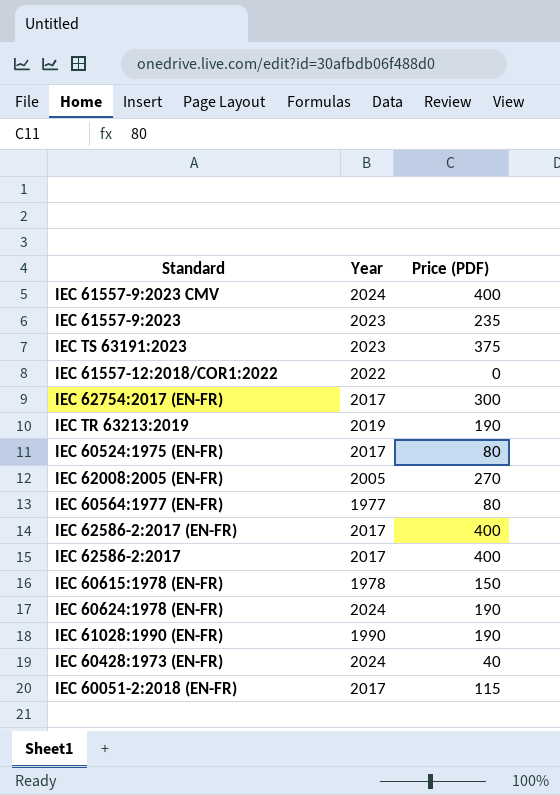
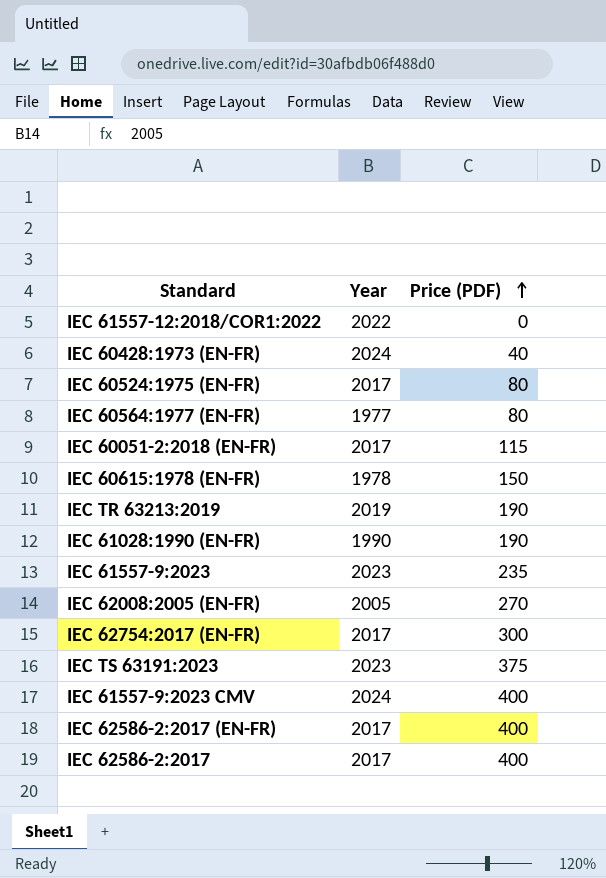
row order: none -> Price (PDF) ascending
row IEC 60624:1978 (EN-FR): 2024 | 190 -> none

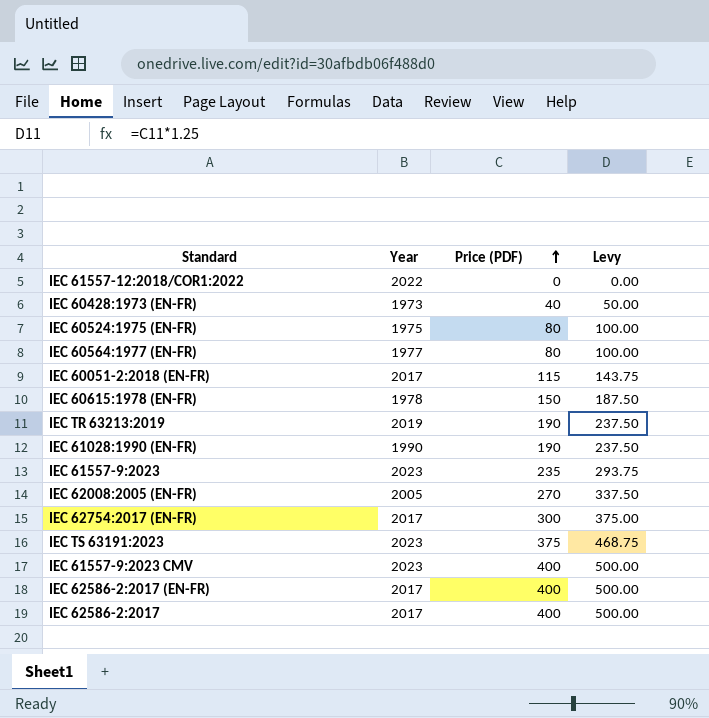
column Levy | formula: none -> [Price (PDF)] * 1.25
IEC 60428:1973 (EN-FR) | Year: 2024 -> 1973
IEC 60524:1975 (EN-FR) | Year: 2017 -> 1975
IEC 61557-9:2023 CMV | Year: 2024 -> 2023

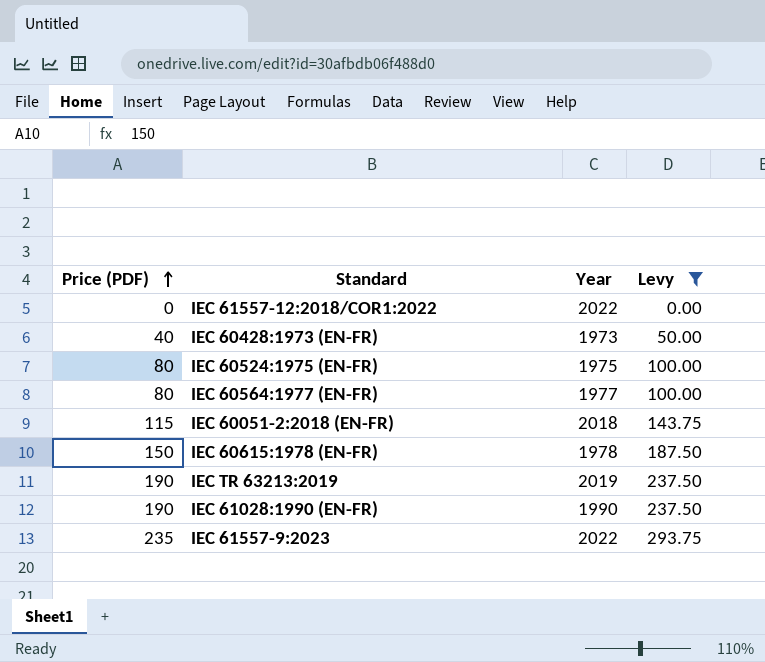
filter: none -> Levy <= 293.75
column Price (PDF) | position: 3 -> 1
IEC 60051-2:2018 (EN-FR) | Year: 2017 -> 2018
IEC 61557-9:2023 | Year: 2023 -> 2022

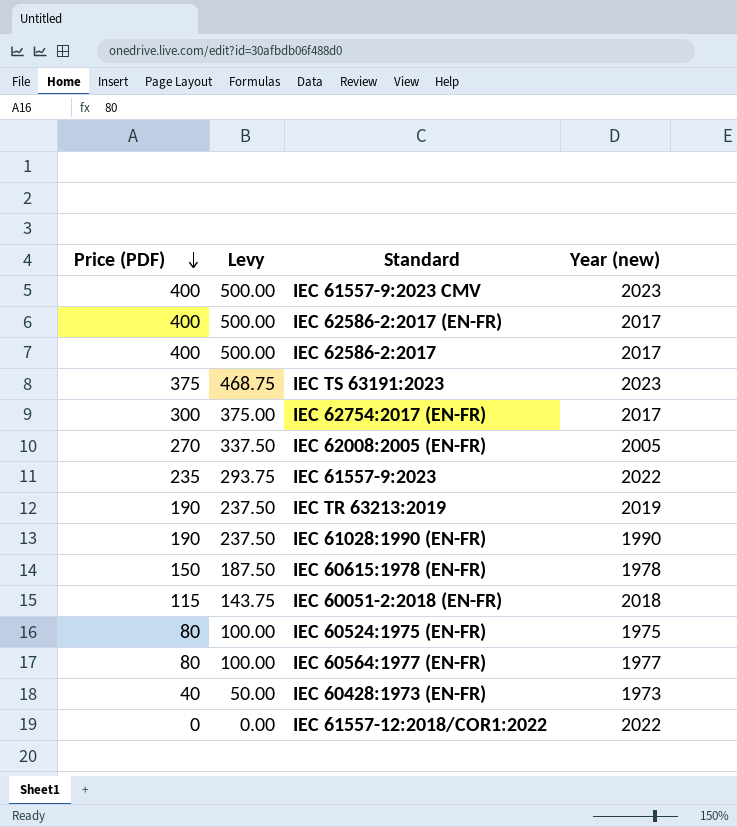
filter: Levy <= 293.75 -> none
row order: Price (PDF) ascending -> Price (PDF) descending
column Levy | position: 4 -> 2
column name: Year -> Year (new)

